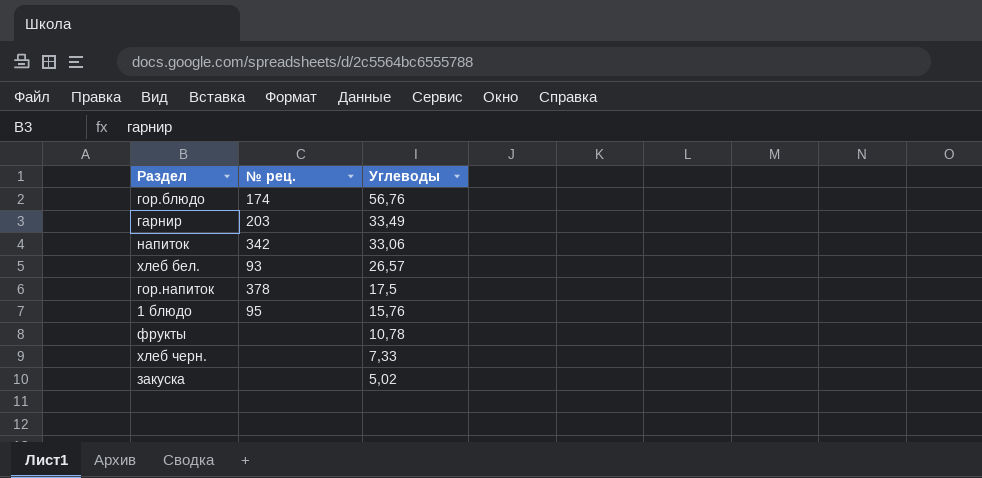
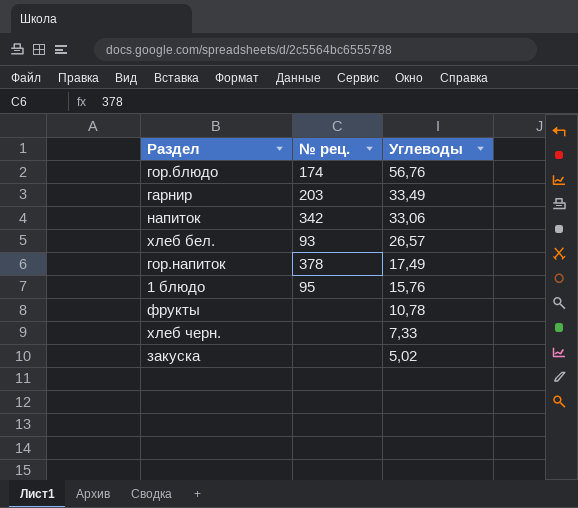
гор.напиток | Углеводы: 17,5 -> 17,49

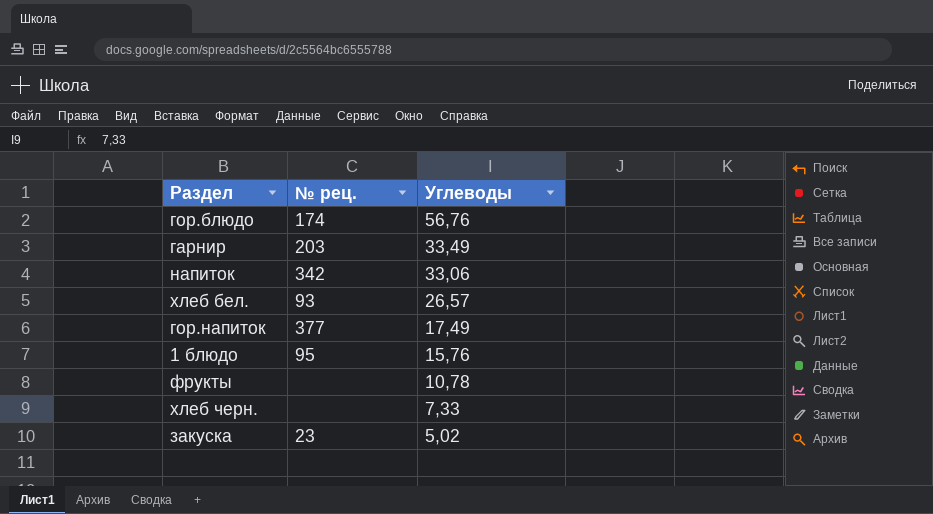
гор.напиток | № рец.: 378 -> 377
закуска | № рец.: none -> 23

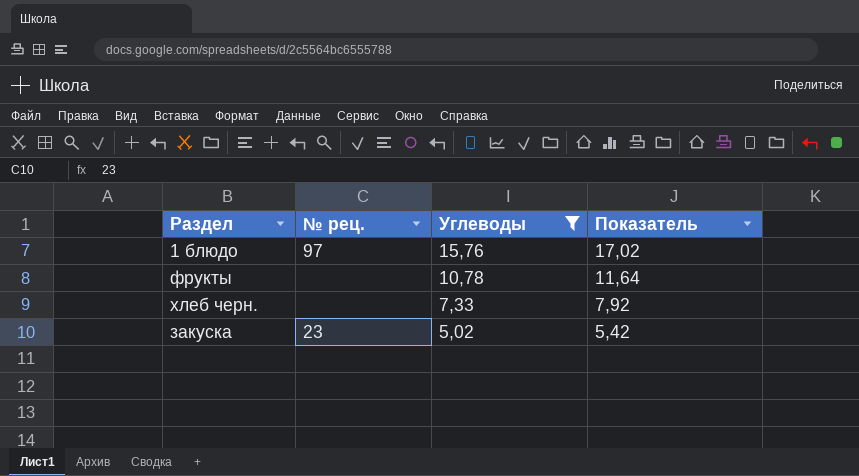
filter: none -> Углеводы <= 15,76
column Показатель | formula: none -> [Углеводы] * 1,08
1 блюдо | № рец.: 95 -> 97

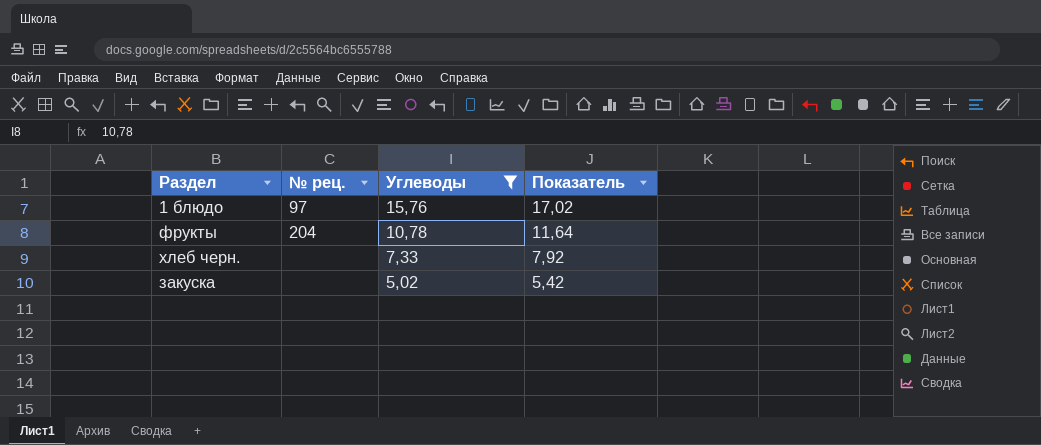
фрукты | № рец.: none -> 204
закуска | № рец.: 23 -> none

